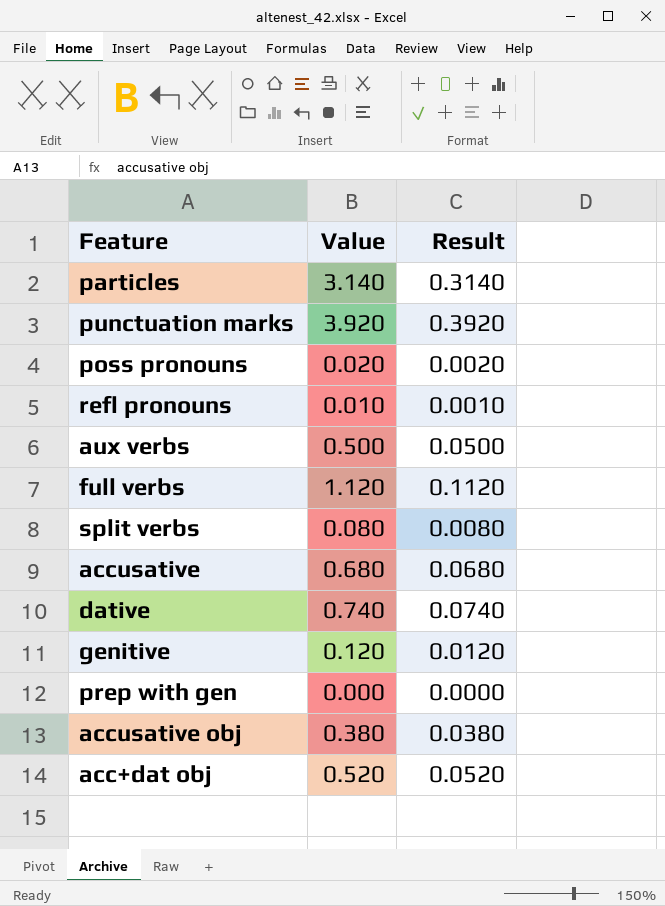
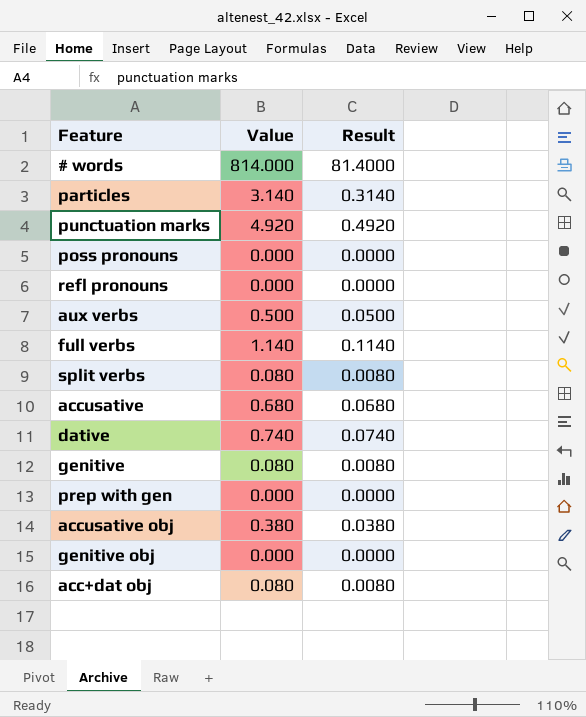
row # words: none -> 814.000 | 81.4000
punctuation marks | Value: 3.920 -> 4.920
punctuation marks | Result: 0.3920 -> 0.4920
poss pronouns | Value: 0.020 -> 0.000
poss pronouns | Result: 0.0020 -> 0.0000
refl pronouns | Value: 0.010 -> 0.000
refl pronouns | Result: 0.0010 -> 0.0000
full verbs | Value: 1.120 -> 1.140
full verbs | Result: 0.1120 -> 0.1140
genitive | Value: 0.120 -> 0.080
genitive | Result: 0.0120 -> 0.0080
row genitive obj: none -> 0.000 | 0.0000
acc+dat obj | Value: 0.520 -> 0.080
acc+dat obj | Result: 0.0520 -> 0.0080

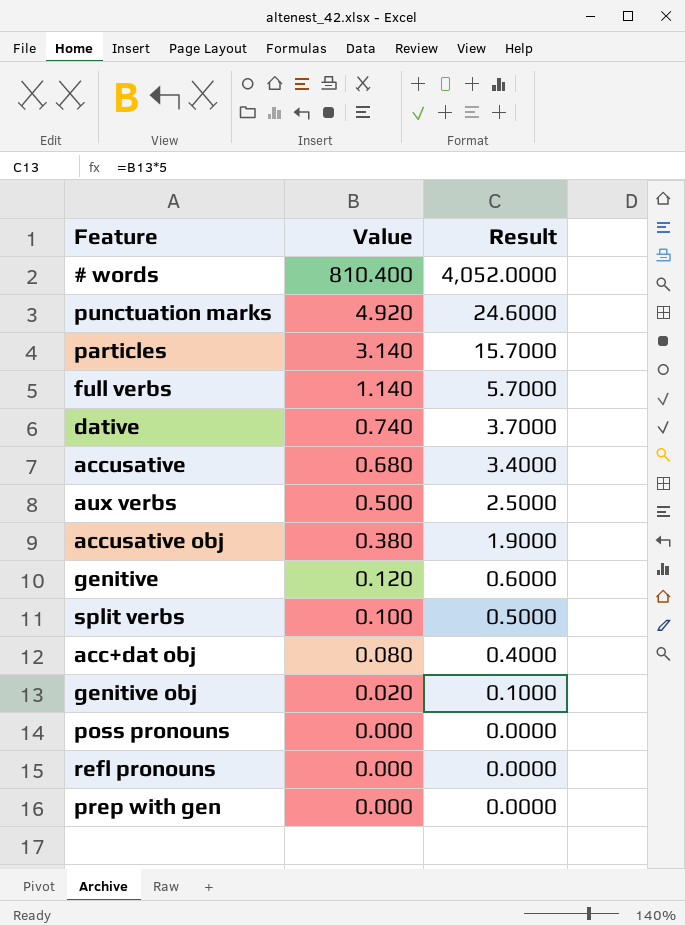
row order: none -> Value descending
column Result | formula: [Value] * 0.1 -> [Value] * 5
# words | Value: 814.000 -> 810.400
genitive | Value: 0.080 -> 0.120
split verbs | Value: 0.080 -> 0.100
genitive obj | Value: 0.000 -> 0.020

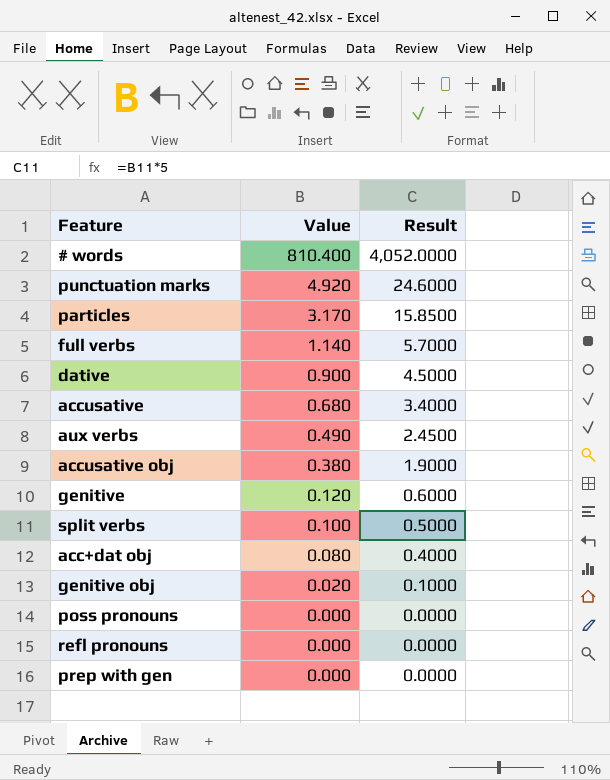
particles | Value: 3.140 -> 3.170
particles | Result: 15.7000 -> 15.8500
dative | Value: 0.740 -> 0.900
dative | Result: 3.7000 -> 4.5000
aux verbs | Value: 0.500 -> 0.490
aux verbs | Result: 2.5000 -> 2.4500

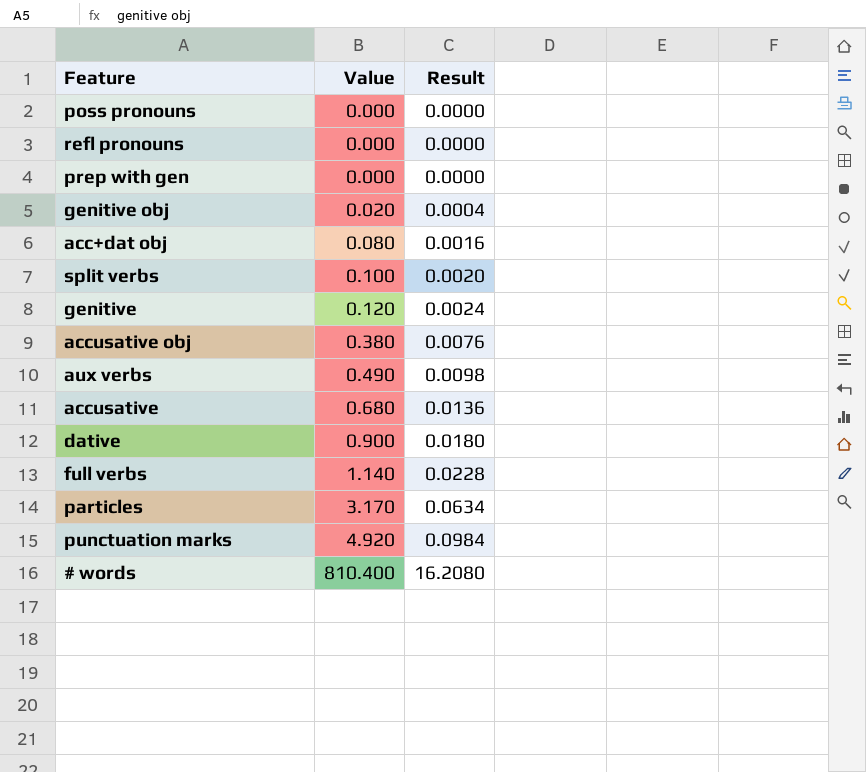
row order: Value descending -> Value ascending
column Result | formula: [Value] * 5 -> [Value] * 0.02

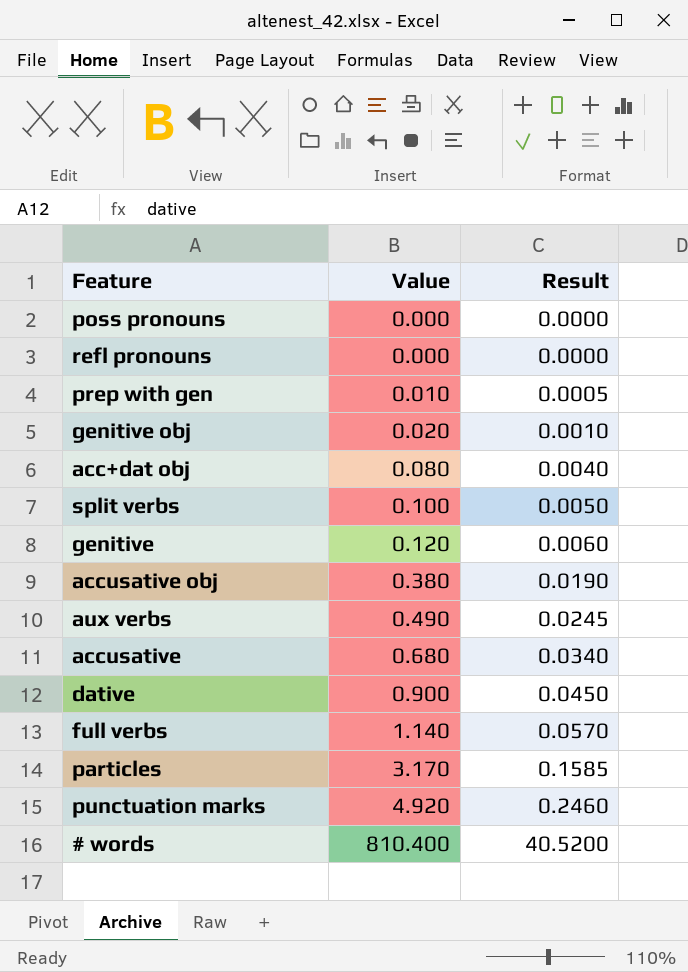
column Result | formula: [Value] * 0.02 -> [Value] * 0.05
prep with gen | Value: 0.000 -> 0.010

